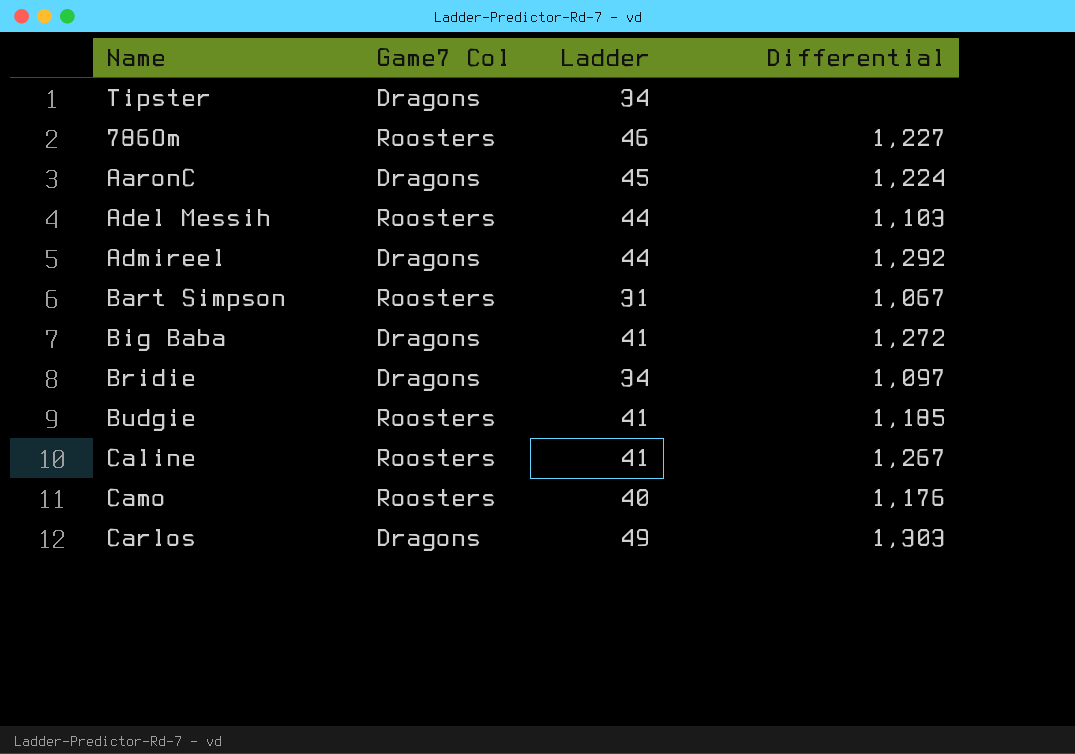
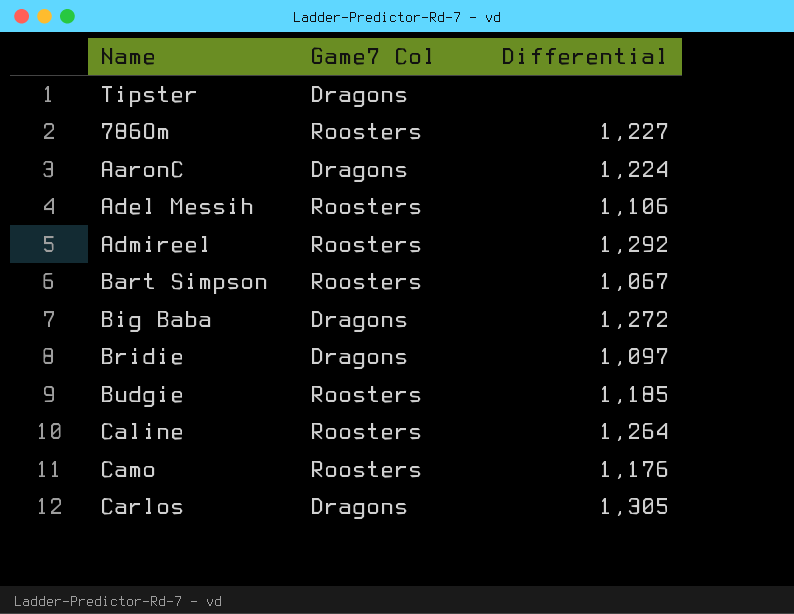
column Ladder | position: 3 -> none
Adel Messih | Differential: 1,103 -> 1,106
Admireel | Game7 Col: Dragons -> Roosters
Caline | Differential: 1,267 -> 1,264
Carlos | Differential: 1,303 -> 1,305

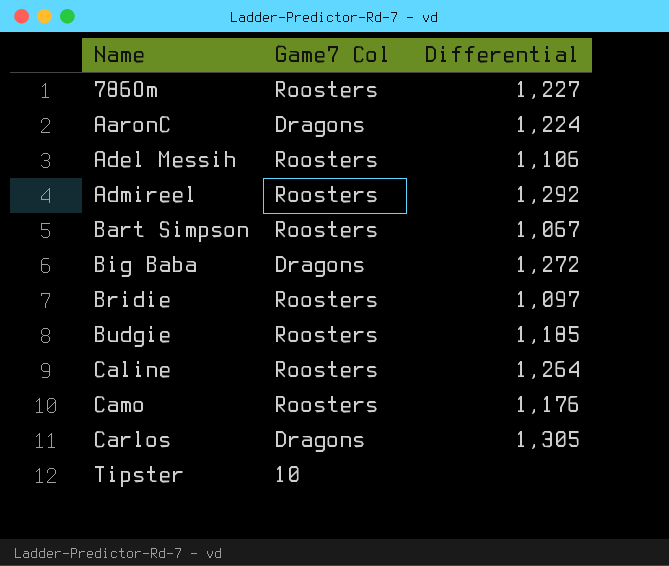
row order: none -> Name ascending
Bridie | Game7 Col: Dragons -> Roosters
Tipster | Game7 Col: Dragons -> 10

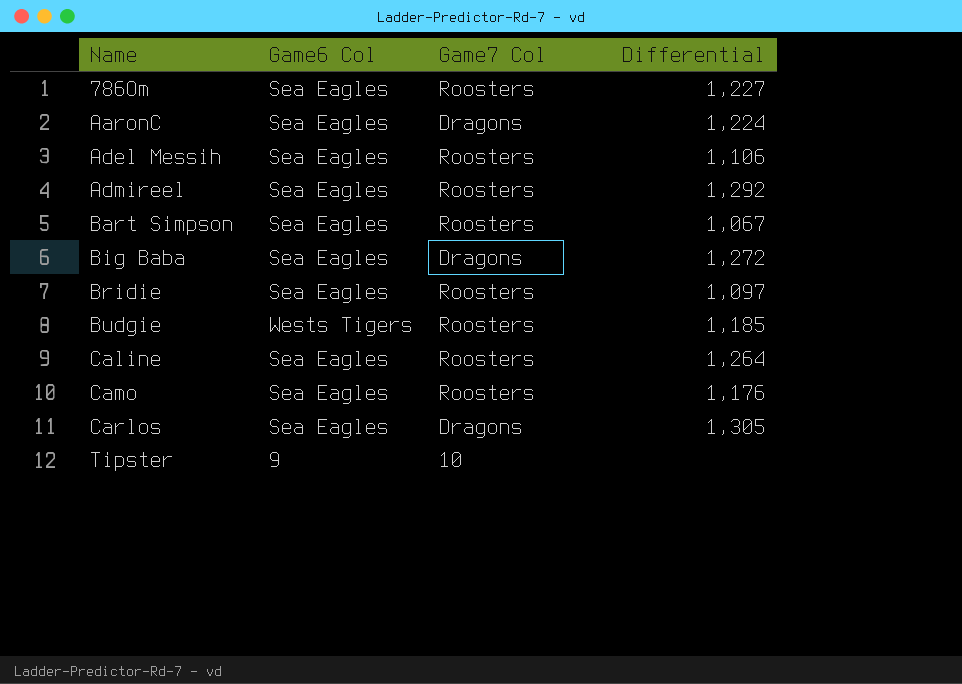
column Game6 Col | position: none -> 2

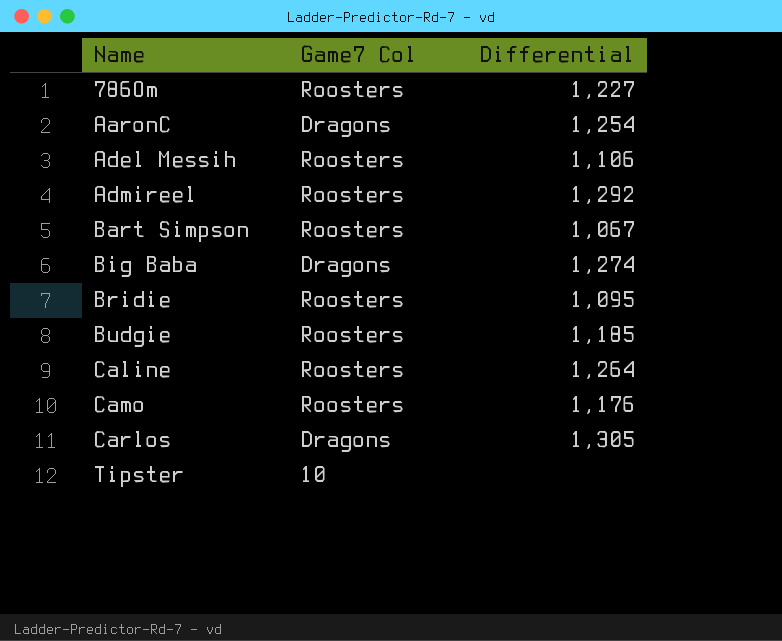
column Game6 Col | position: 2 -> none
AaronC | Differential: 1,224 -> 1,254
Big Baba | Differential: 1,272 -> 1,274
Bridie | Differential: 1,097 -> 1,095

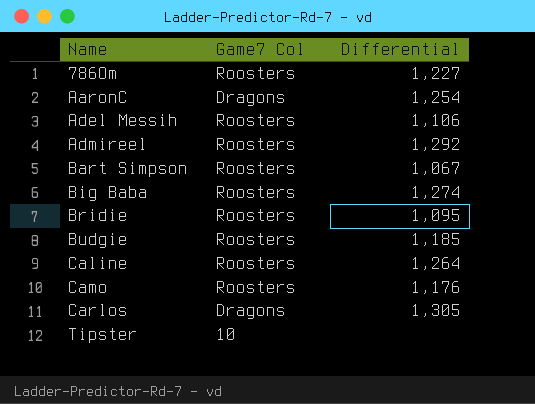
Big Baba | Game7 Col: Dragons -> Roosters

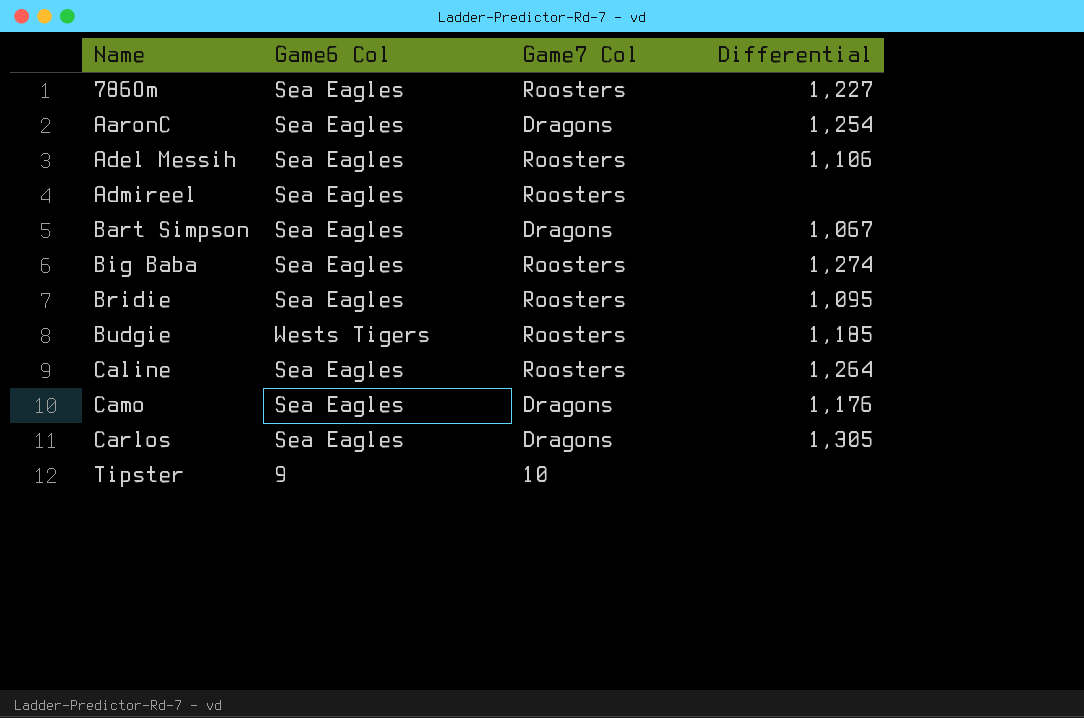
column Game6 Col | position: none -> 2
Admireel | Differential: 1,292 -> none
Bart Simpson | Game7 Col: Roosters -> Dragons
Camo | Game7 Col: Roosters -> Dragons

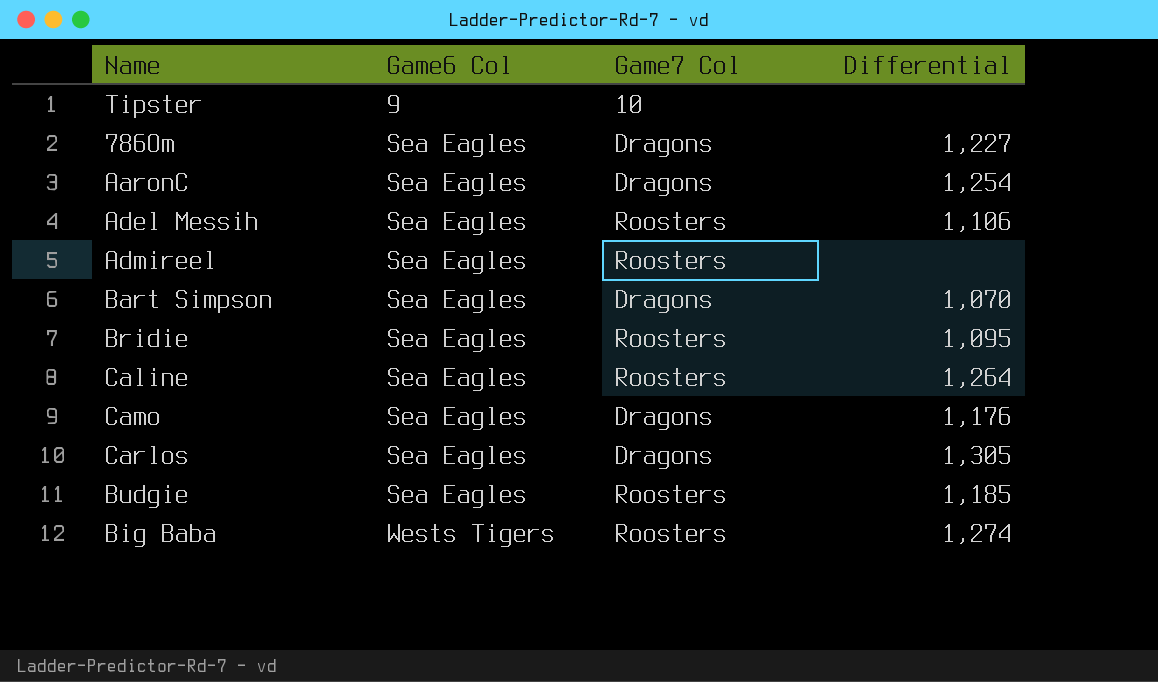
row order: Name ascending -> Game6 Col ascending
786Om | Game7 Col: Roosters -> Dragons
Bart Simpson | Differential: 1,067 -> 1,070
Budgie | Game6 Col: Wests Tigers -> Sea Eagles
Big Baba | Game6 Col: Sea Eagles -> Wests Tigers

